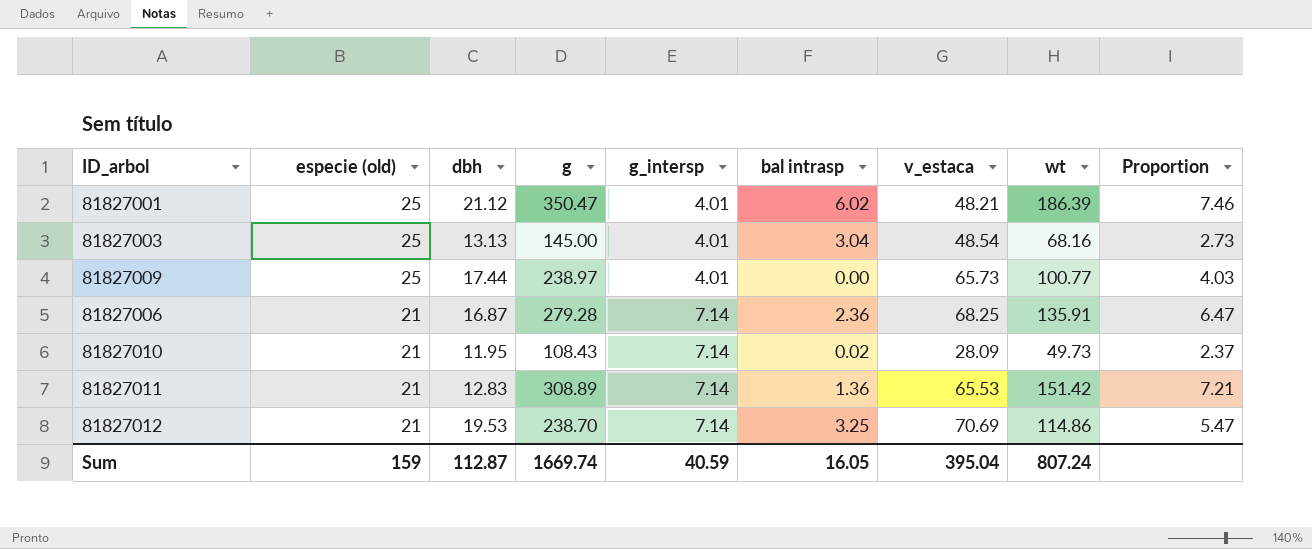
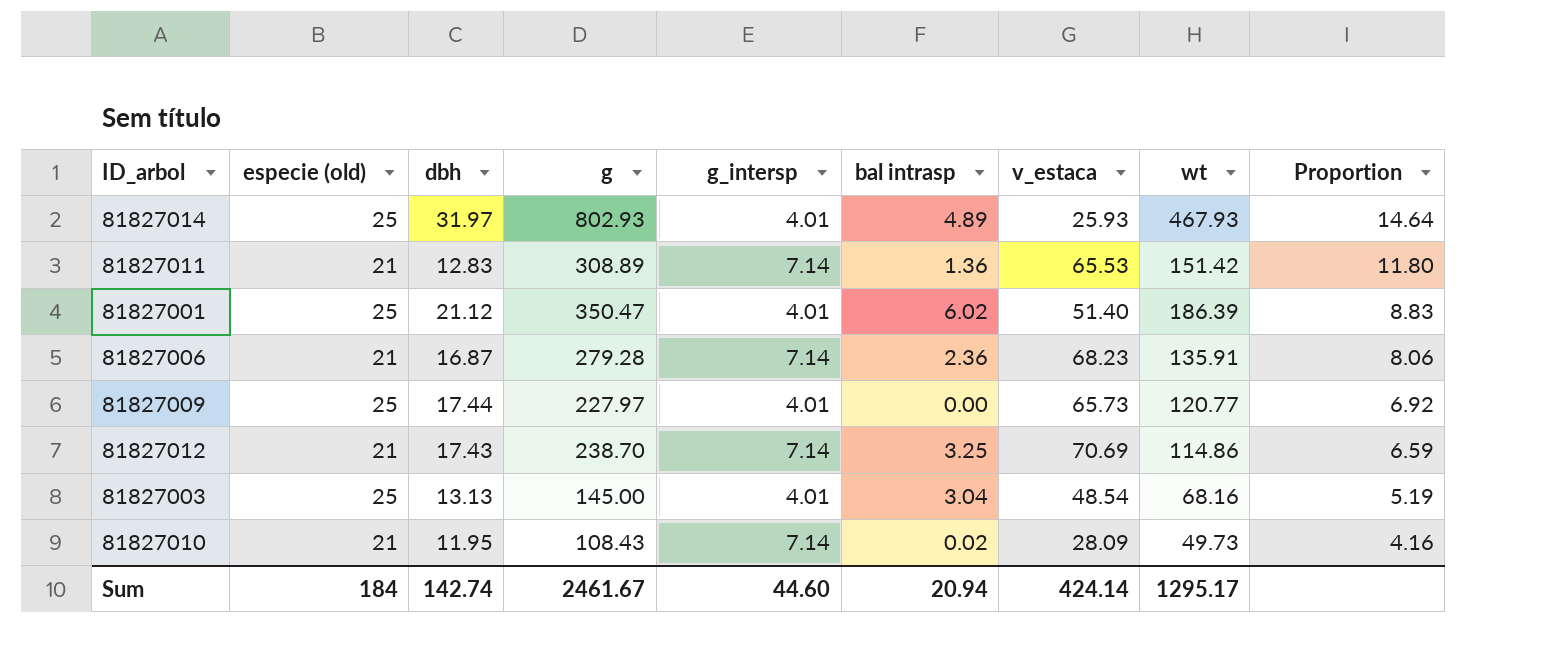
row order: especie (old) descending -> Proportion descending
column Proportion | formula: [wt] / [especie (old)] -> [wt] / [dbh]
row 81827014: none -> 25 | 31.97 | 802.93 | 4.01 | 4.89 | 25.93 | 467.93 | 14.64
81827001 | v_estaca: 48.21 -> 51.40
81827006 | v_estaca: 68.25 -> 68.23
81827009 | g: 238.97 -> 227.97
81827009 | wt: 100.77 -> 120.77
81827012 | dbh: 19.53 -> 17.43
Sum | especie (old): 159 -> 184
Sum | dbh: 112.87 -> 142.74
Sum | g: 1669.74 -> 2461.67
Sum | g_intersp: 40.59 -> 44.60
Sum | bal intrasp: 16.05 -> 20.94
Sum | v_estaca: 395.04 -> 424.14
Sum | wt: 807.24 -> 1295.17

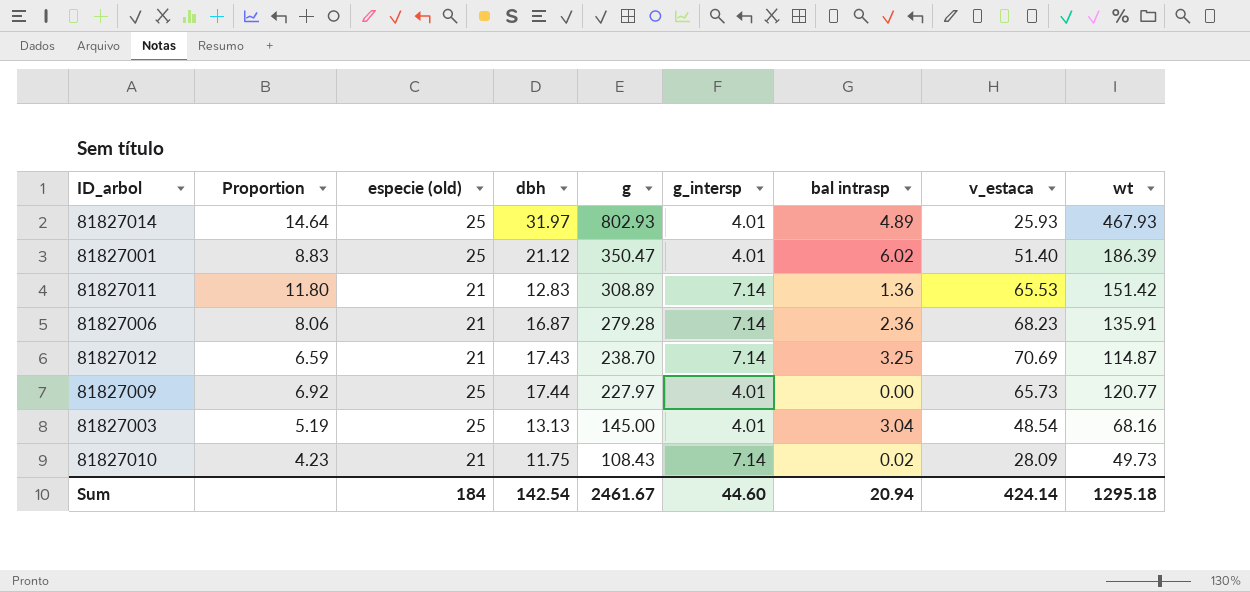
row order: Proportion descending -> g descending
column Proportion | position: 9 -> 2
81827012 | wt: 114.86 -> 114.87
81827010 | Proportion: 4.16 -> 4.23
81827010 | dbh: 11.95 -> 11.75
Sum | dbh: 142.74 -> 142.54
Sum | wt: 1295.17 -> 1295.18

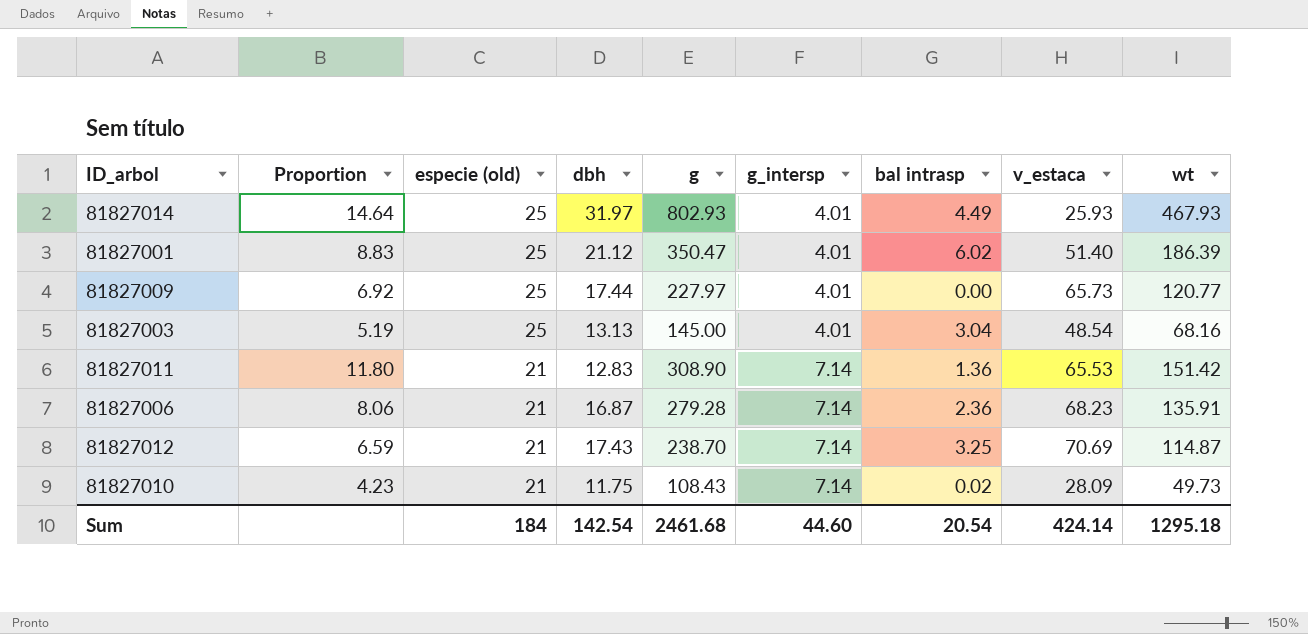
row order: g descending -> especie (old) descending
81827014 | bal intrasp: 4.89 -> 4.49
81827011 | g: 308.89 -> 308.90
Sum | g: 2461.67 -> 2461.68
Sum | bal intrasp: 20.94 -> 20.54

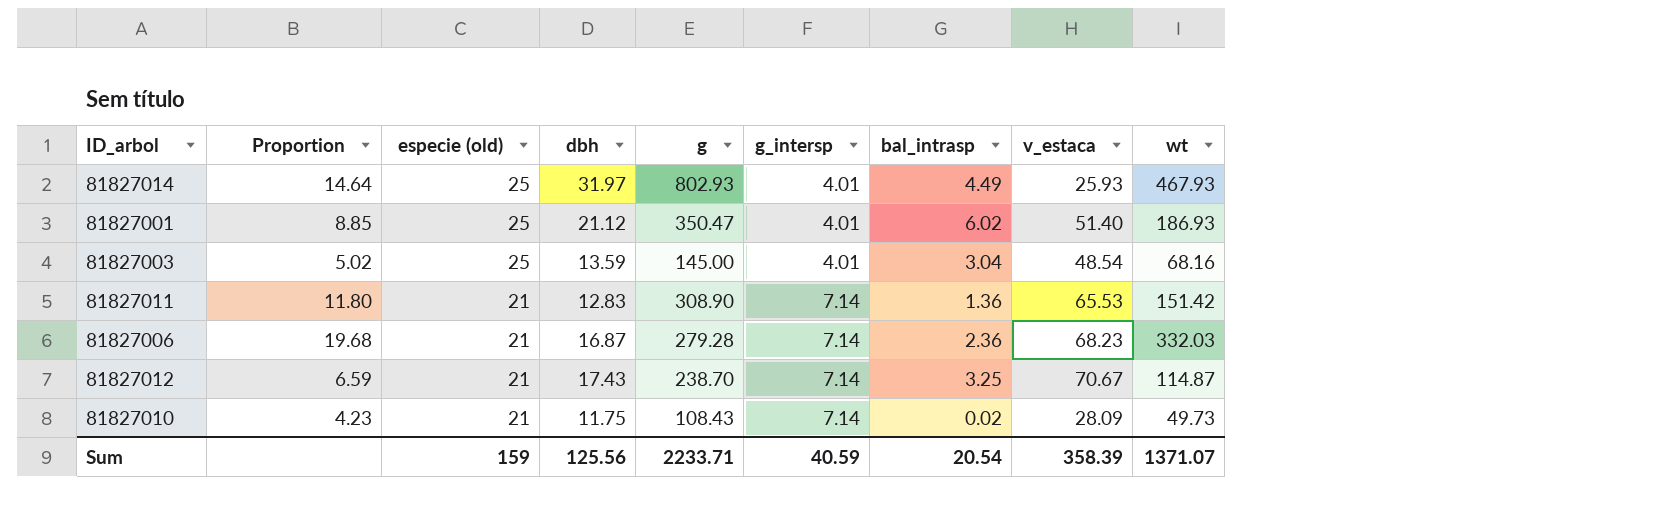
column name: bal intrasp -> bal_intrasp
row 81827009: 6.92 | 25 | 17.44 | 227.97 | 4.01 | 0.00 | 65.73 | 120.77 -> none
81827001 | Proportion: 8.83 -> 8.85
81827001 | wt: 186.39 -> 186.93
81827003 | Proportion: 5.19 -> 5.02
81827003 | dbh: 13.13 -> 13.59
81827006 | Proportion: 8.06 -> 19.68
81827006 | wt: 135.91 -> 332.03
81827012 | v_estaca: 70.69 -> 70.67
Sum | especie (old): 184 -> 159
Sum | dbh: 142.54 -> 125.56
Sum | g: 2461.68 -> 2233.71
Sum | g_intersp: 44.60 -> 40.59
Sum | v_estaca: 424.14 -> 358.39
Sum | wt: 1295.18 -> 1371.07

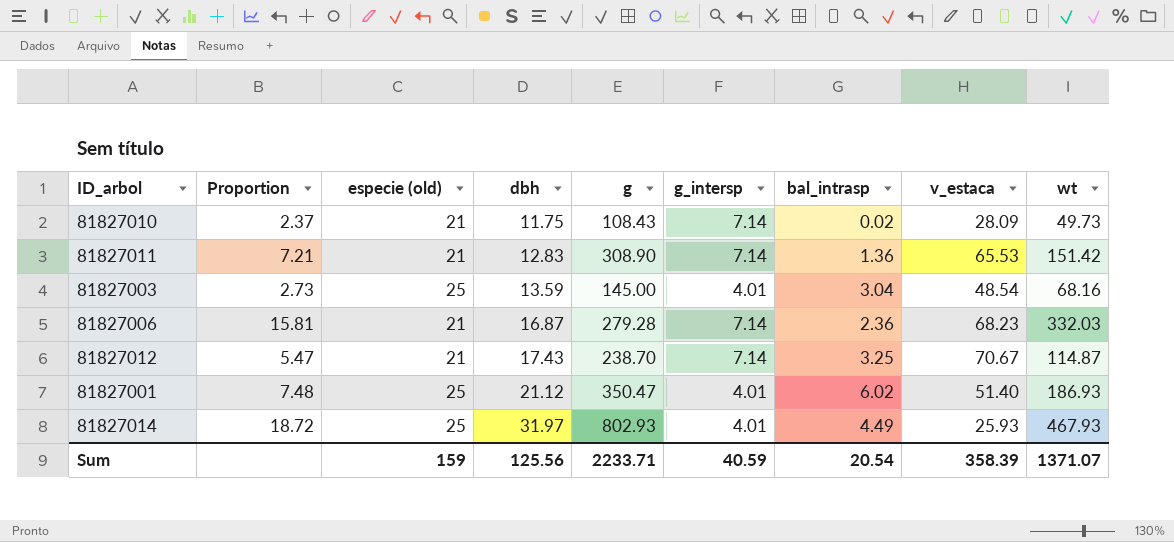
row order: especie (old) descending -> dbh ascending
column Proportion | formula: [wt] / [dbh] -> [wt] / [especie (old)]

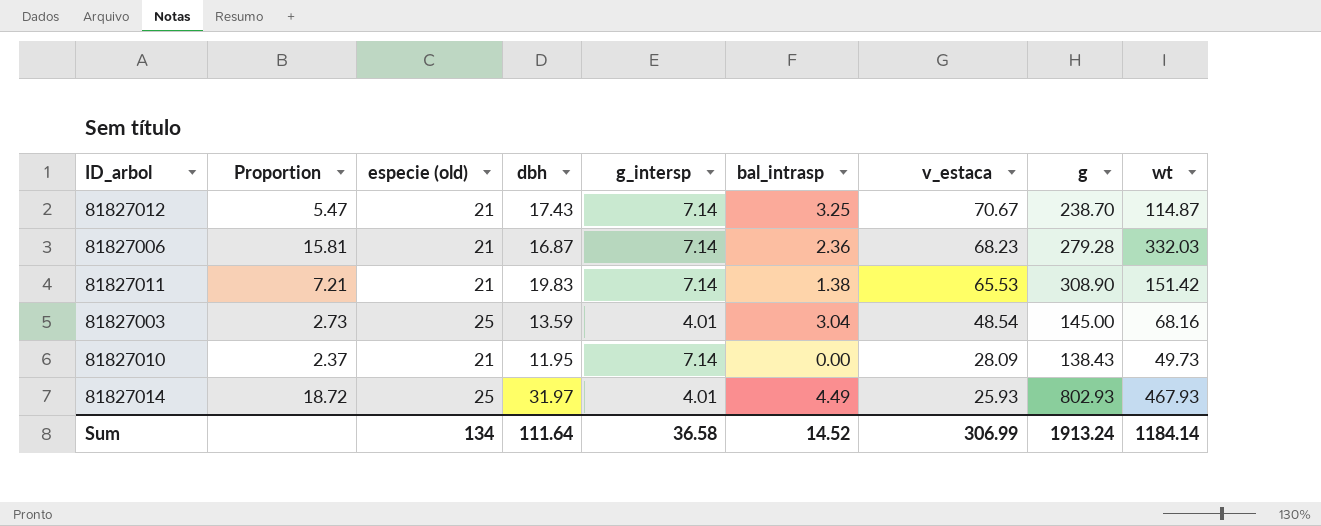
row order: dbh ascending -> v_estaca descending
column g | position: 5 -> 8
row 81827001: 7.48 | 25 | 21.12 | 350.47 | 4.01 | 6.02 | 51.40 | 186.93 -> none
81827011 | dbh: 12.83 -> 19.83
81827011 | bal_intrasp: 1.36 -> 1.38
81827010 | dbh: 11.75 -> 11.95
81827010 | bal_intrasp: 0.02 -> 0.00
81827010 | g: 108.43 -> 138.43
Sum | especie (old): 159 -> 134
Sum | dbh: 125.56 -> 111.64
Sum | g_intersp: 40.59 -> 36.58
Sum | bal_intrasp: 20.54 -> 14.52
Sum | v_estaca: 358.39 -> 306.99
Sum | g: 2233.71 -> 1913.24
Sum | wt: 1371.07 -> 1184.14

